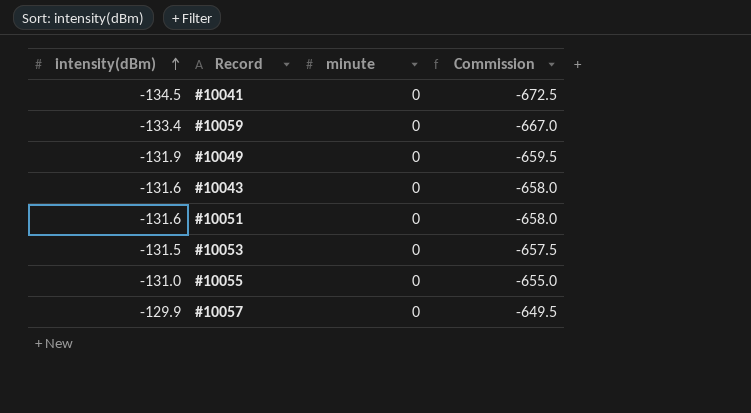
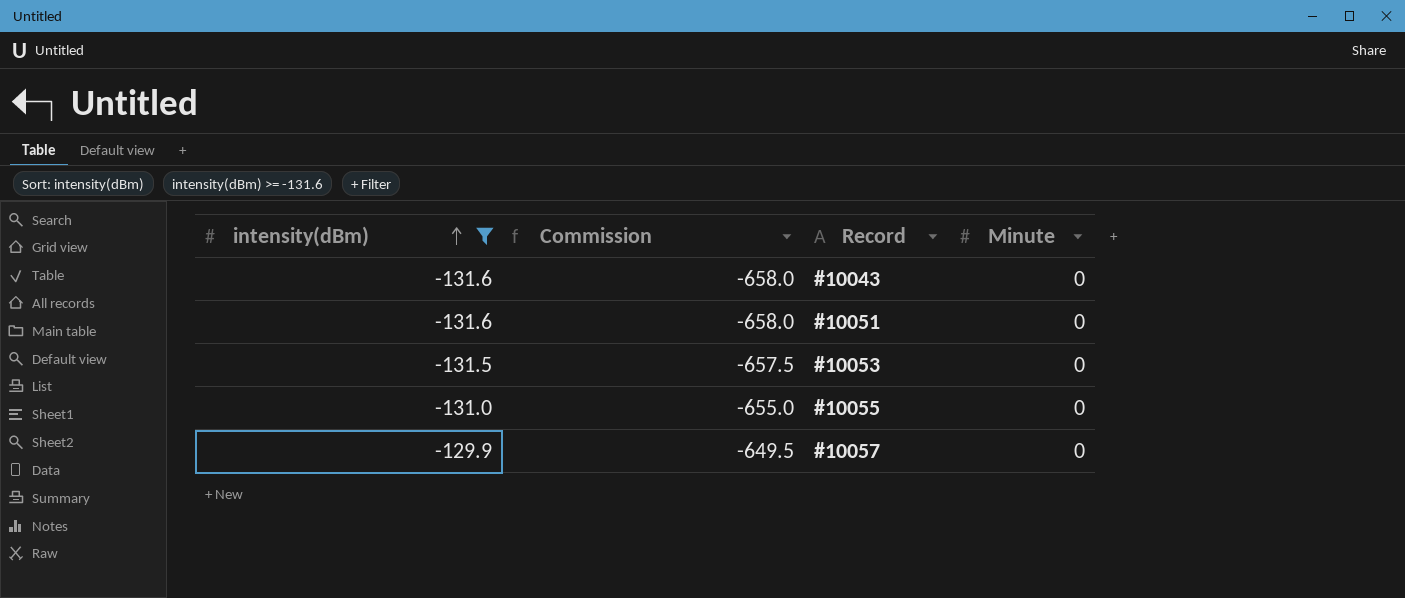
filter: none -> intensity(dBm) >= -131.6
column Commission | position: 4 -> 2
column name: minute -> Minute

